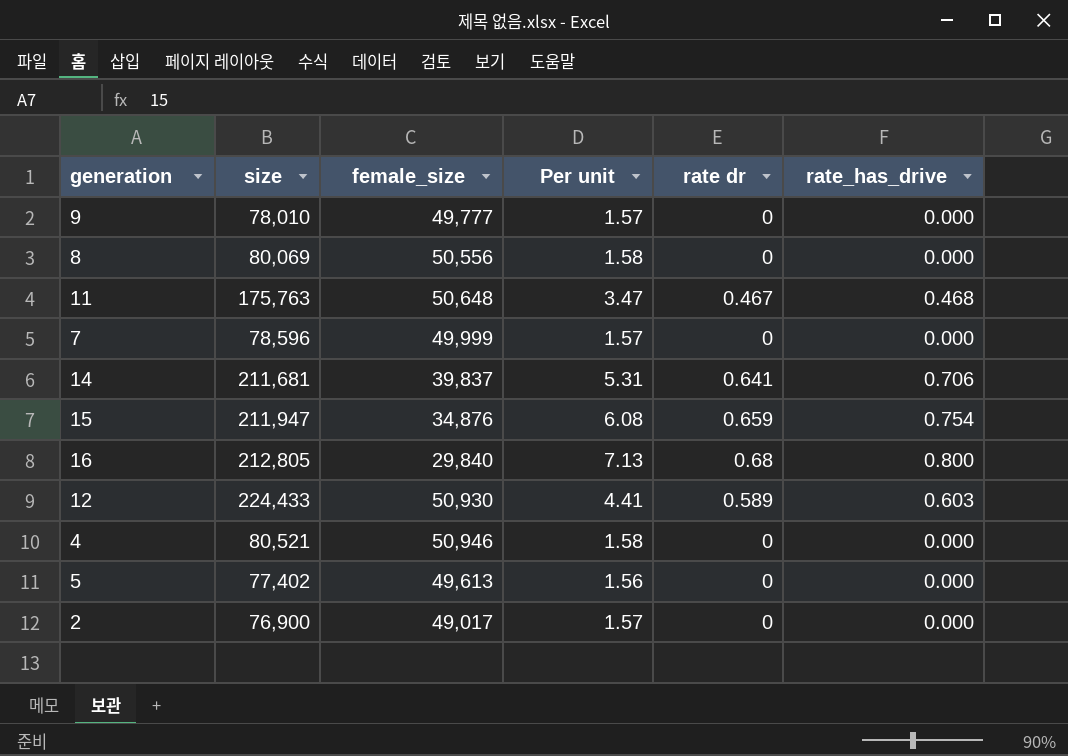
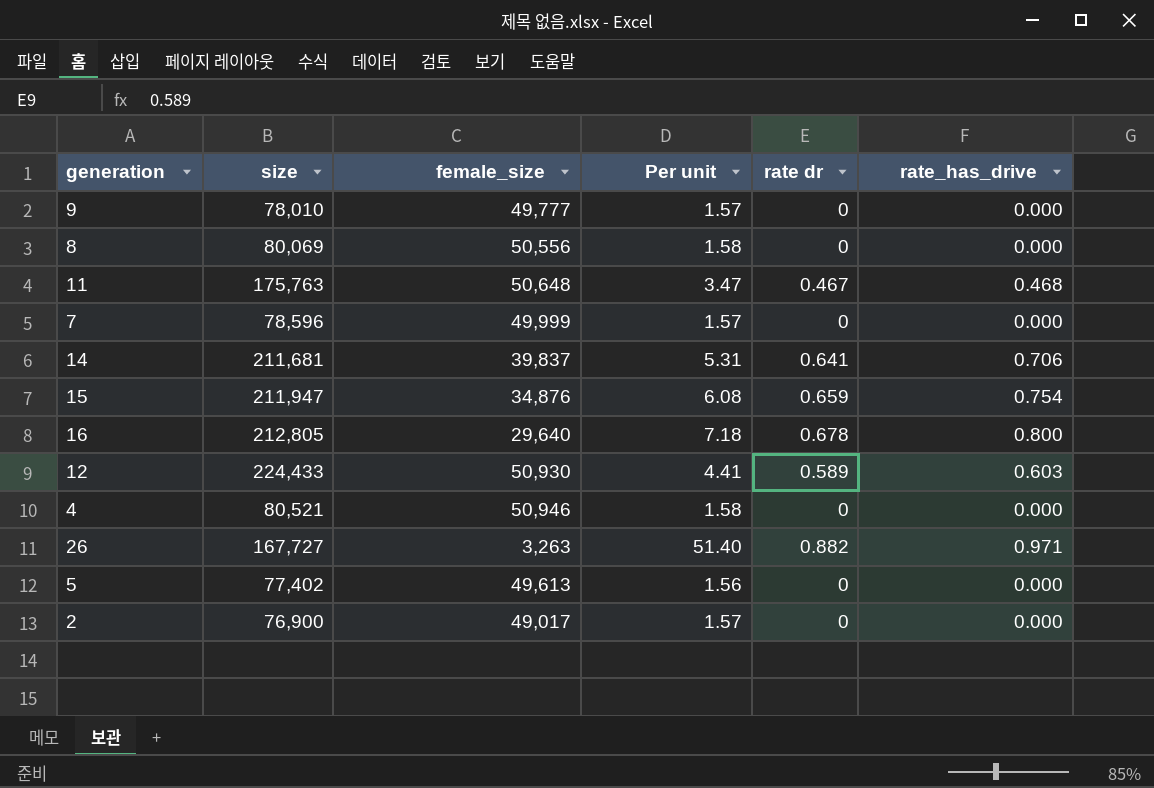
16 | female_size: 29,840 -> 29,640
16 | Per unit: 7.13 -> 7.18
16 | rate dr: 0.68 -> 0.678
row 26: none -> 167,727 | 3,263 | 51.40 | 0.882 | 0.971

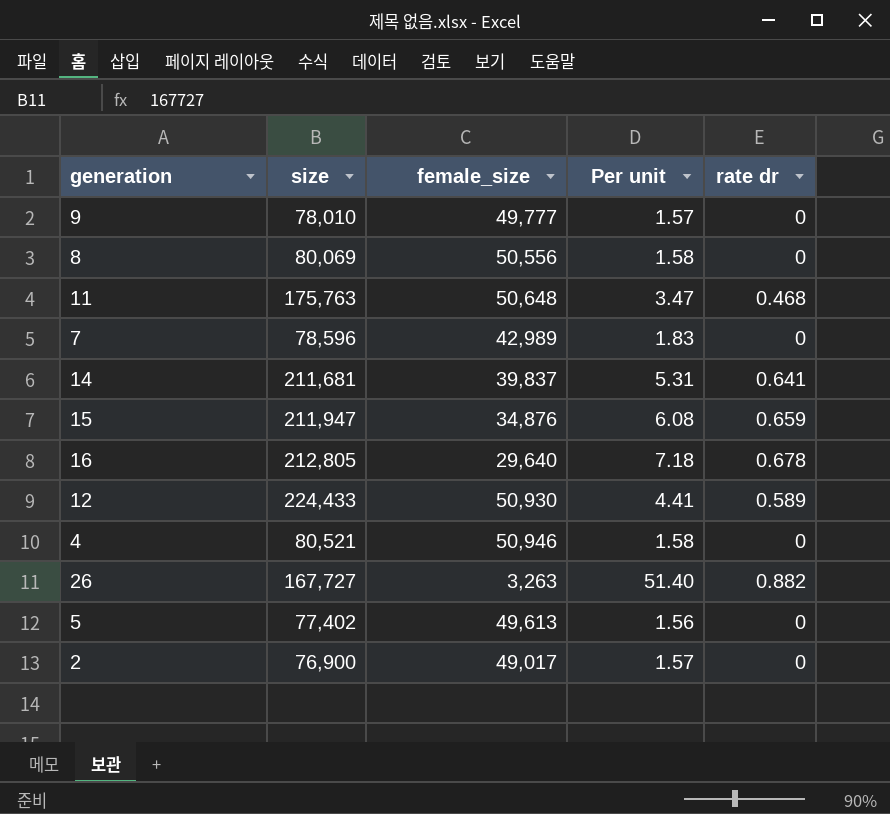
column rate_has_drive | position: 6 -> none
11 | rate dr: 0.467 -> 0.468
7 | female_size: 49,999 -> 42,989
7 | Per unit: 1.57 -> 1.83

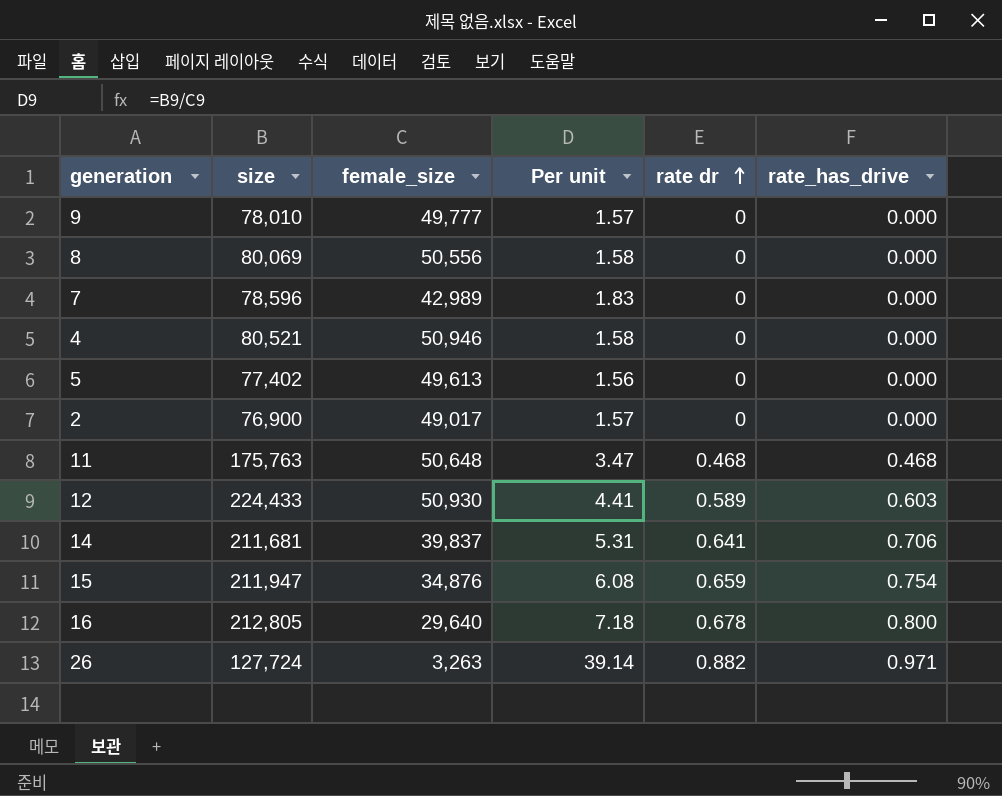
row order: none -> rate dr ascending
column rate_has_drive | position: none -> 6
26 | size: 167,727 -> 127,724
26 | Per unit: 51.40 -> 39.14

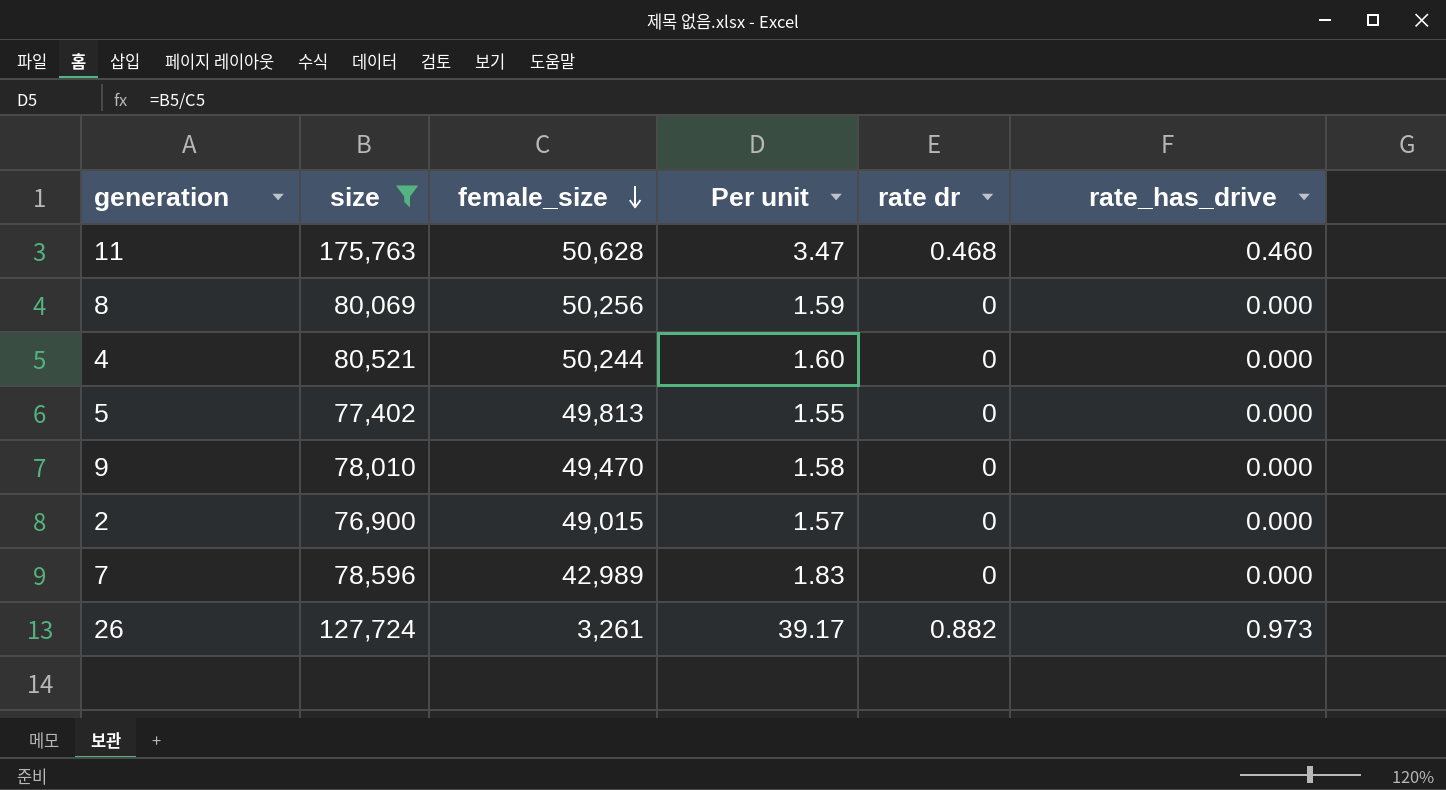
filter: none -> size <= 175,763
row order: rate dr ascending -> female_size descending
11 | female_size: 50,648 -> 50,628
11 | rate_has_drive: 0.468 -> 0.460
8 | female_size: 50,556 -> 50,256
8 | Per unit: 1.58 -> 1.59
4 | female_size: 50,946 -> 50,244
4 | Per unit: 1.58 -> 1.60
5 | female_size: 49,613 -> 49,813
5 | Per unit: 1.56 -> 1.55
9 | female_size: 49,777 -> 49,470
9 | Per unit: 1.57 -> 1.58
2 | female_size: 49,017 -> 49,015
26 | female_size: 3,263 -> 3,261
26 | Per unit: 39.14 -> 39.17
26 | rate_has_drive: 0.971 -> 0.973

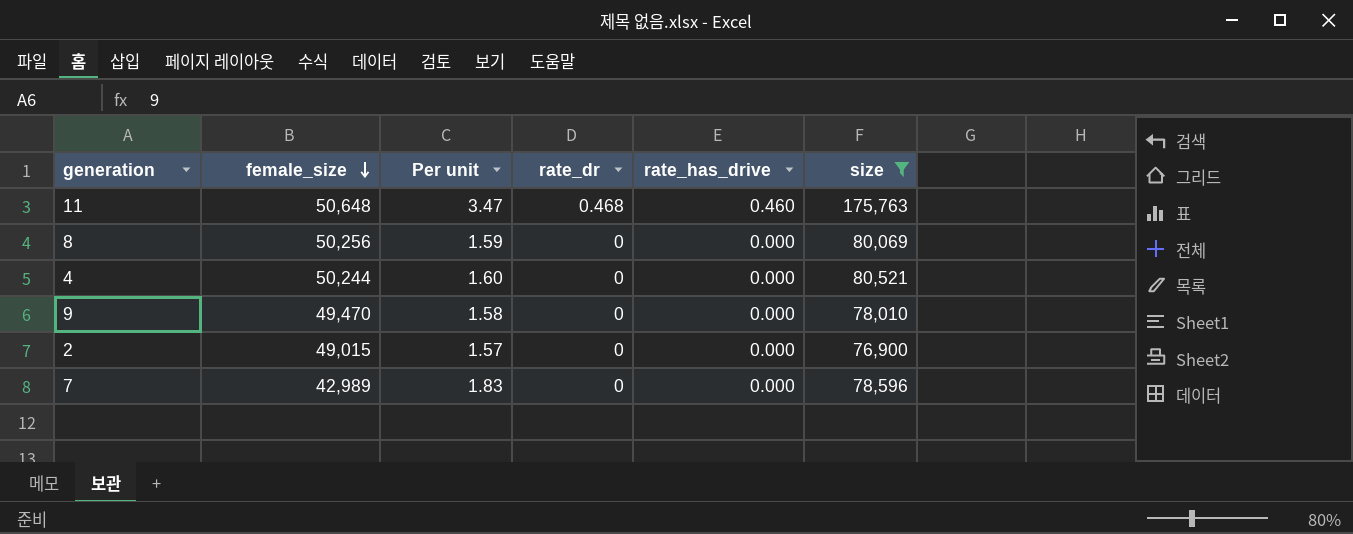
column name: rate dr -> rate_dr
column size | position: 2 -> 6
row 5: 77,402 | 49,813 | 1.55 | 0 | 0.000 -> none
row 26: 127,724 | 3,261 | 39.17 | 0.882 | 0.973 -> none
11 | female_size: 50,628 -> 50,648

